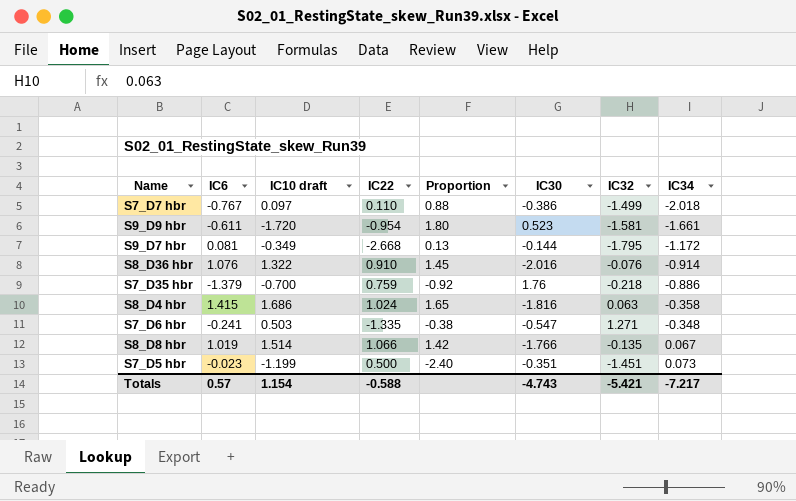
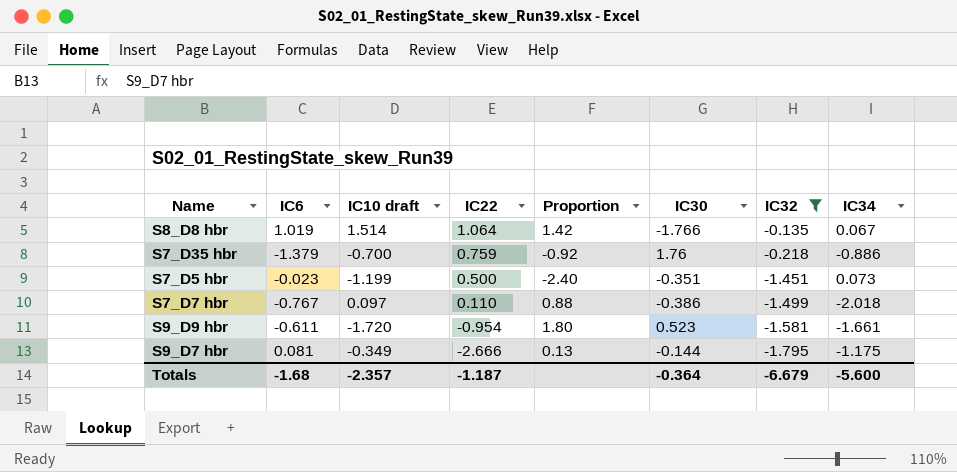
filter: none -> IC32 <= -0.135
row order: IC34 ascending -> IC22 descending
S8_D8 hbr | IC22: 1.066 -> 1.064
S9_D7 hbr | IC22: -2.668 -> -2.666
S9_D7 hbr | IC34: -1.172 -> -1.175
Totals | IC6: 0.57 -> -1.68
Totals | IC10 draft: 1.154 -> -2.357
Totals | IC22: -0.588 -> -1.187
Totals | IC30: -4.743 -> -0.364
Totals | IC32: -5.421 -> -6.679
Totals | IC34: -7.217 -> -5.600

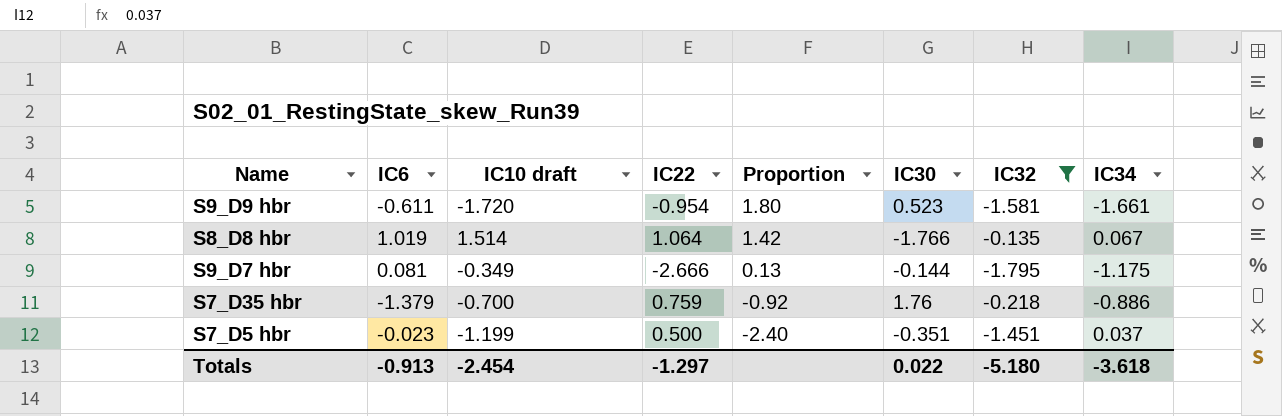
row order: IC22 descending -> Proportion descending
row S7_D7 hbr: -0.767 | 0.097 | 0.110 | 0.88 | -0.386 | -1.499 | -2.018 -> none
S7_D5 hbr | IC34: 0.073 -> 0.037
Totals | IC6: -1.68 -> -0.913
Totals | IC10 draft: -2.357 -> -2.454
Totals | IC22: -1.187 -> -1.297
Totals | IC30: -0.364 -> 0.022
Totals | IC32: -6.679 -> -5.180
Totals | IC34: -5.600 -> -3.618

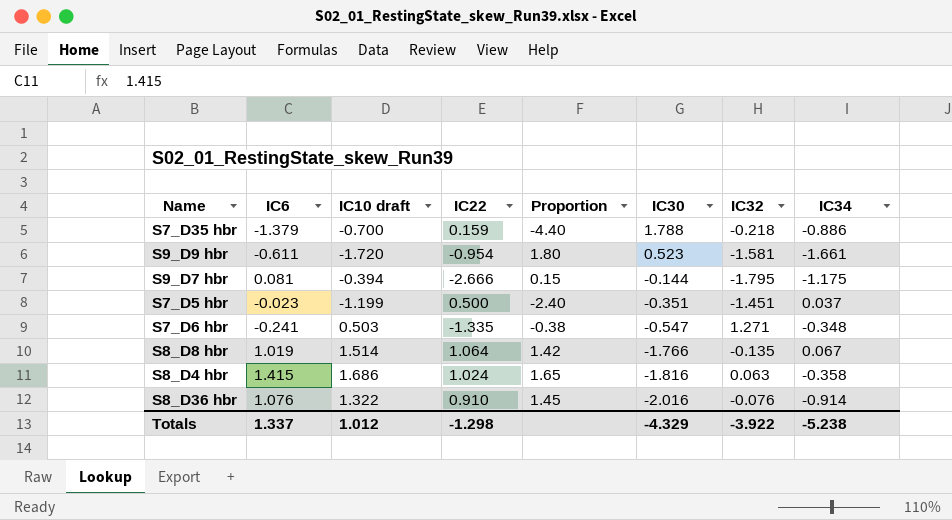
filter: IC32 <= -0.135 -> none
row order: Proportion descending -> IC30 descending
S7_D35 hbr | IC22: 0.759 -> 0.159
S7_D35 hbr | Proportion: -0.92 -> -4.40
S7_D35 hbr | IC30: 1.76 -> 1.788
S9_D7 hbr | IC10 draft: -0.349 -> -0.394
S9_D7 hbr | Proportion: 0.13 -> 0.15
Totals | IC6: -0.913 -> 1.337
Totals | IC10 draft: -2.454 -> 1.012
Totals | IC22: -1.297 -> -1.298
Totals | IC30: 0.022 -> -4.329
Totals | IC32: -5.180 -> -3.922
Totals | IC34: -3.618 -> -5.238

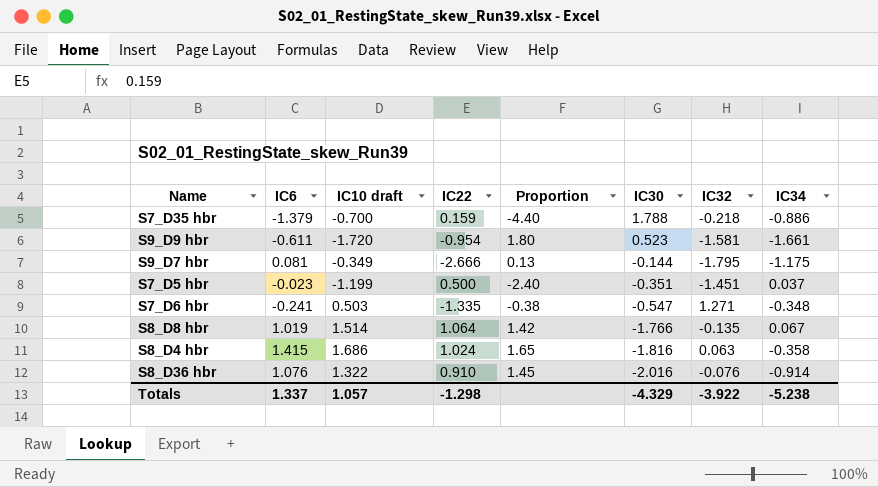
S9_D7 hbr | IC10 draft: -0.394 -> -0.349
S9_D7 hbr | Proportion: 0.15 -> 0.13
Totals | IC10 draft: 1.012 -> 1.057

